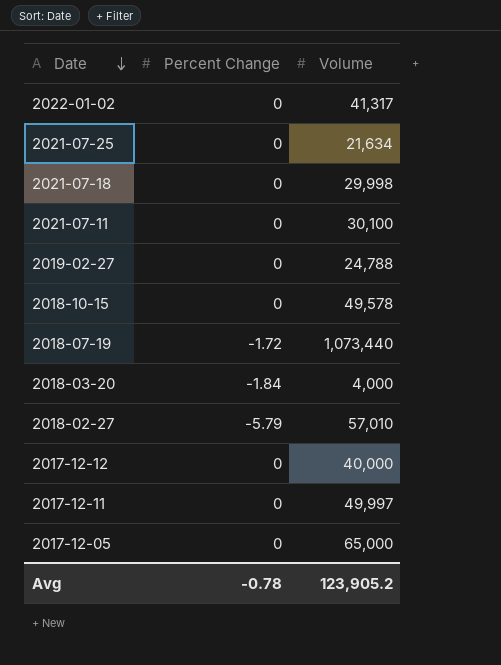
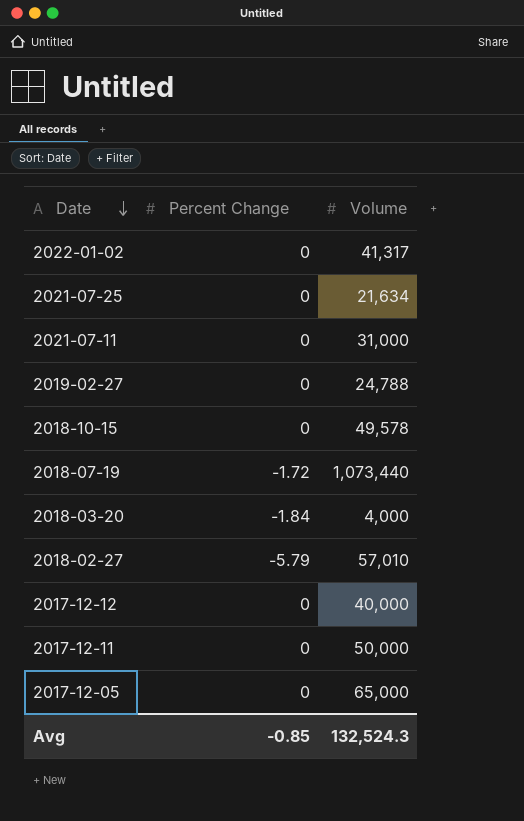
row 2021-07-18: 0 | 29,998 -> none
2021-07-11 | Volume: 30,100 -> 31,000
2017-12-11 | Volume: 49,997 -> 50,000
Avg | Percent Change: -0.78 -> -0.85
Avg | Volume: 123,905.2 -> 132,524.3

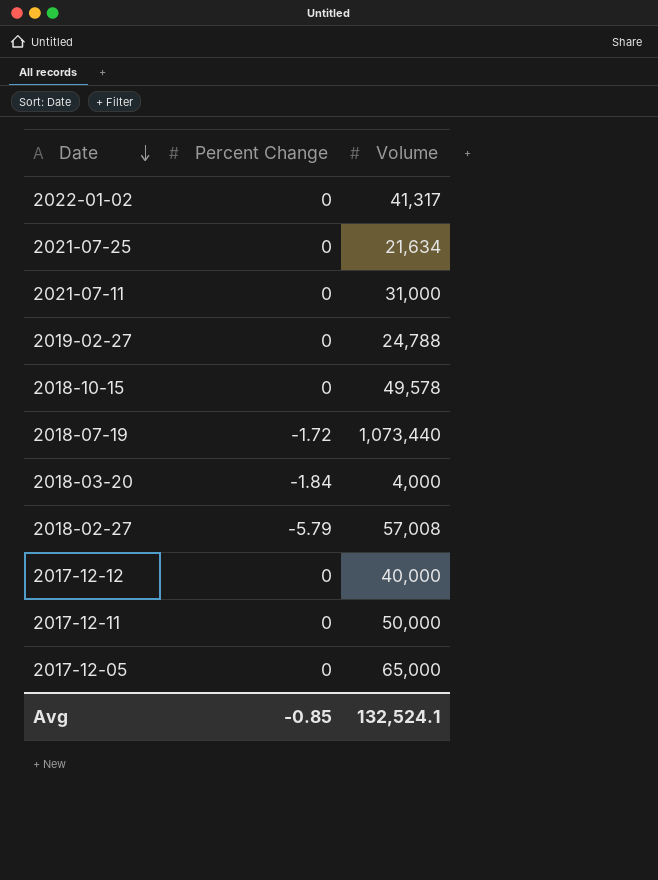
2018-02-27 | Volume: 57,010 -> 57,008
Avg | Volume: 132,524.3 -> 132,524.1

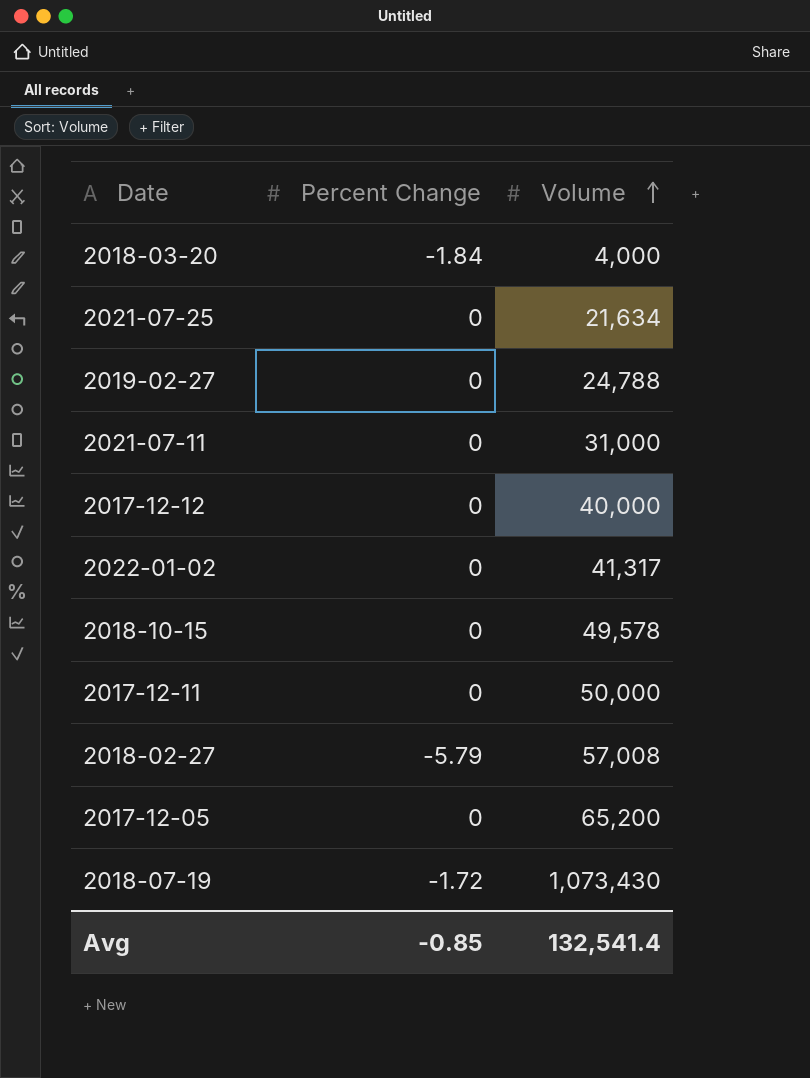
row order: Date descending -> Volume ascending
2017-12-05 | Volume: 65,000 -> 65,200
2018-07-19 | Volume: 1,073,440 -> 1,073,430
Avg | Volume: 132,524.1 -> 132,541.4

